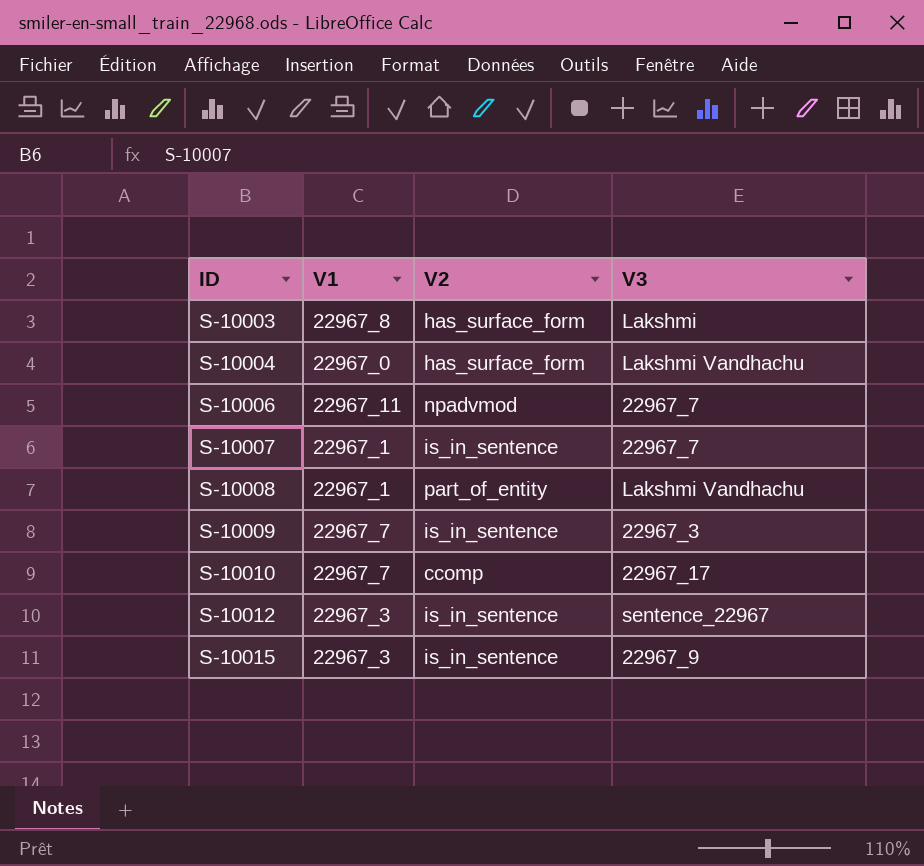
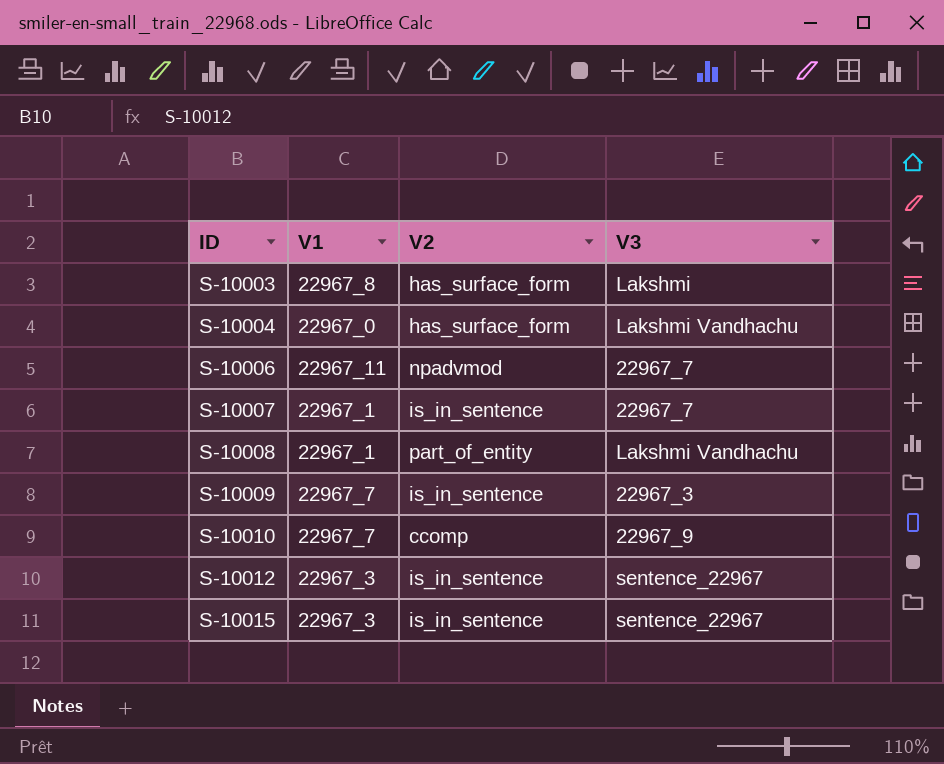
S-10010 | V3: 22967_17 -> 22967_9
S-10015 | V3: 22967_9 -> sentence_22967

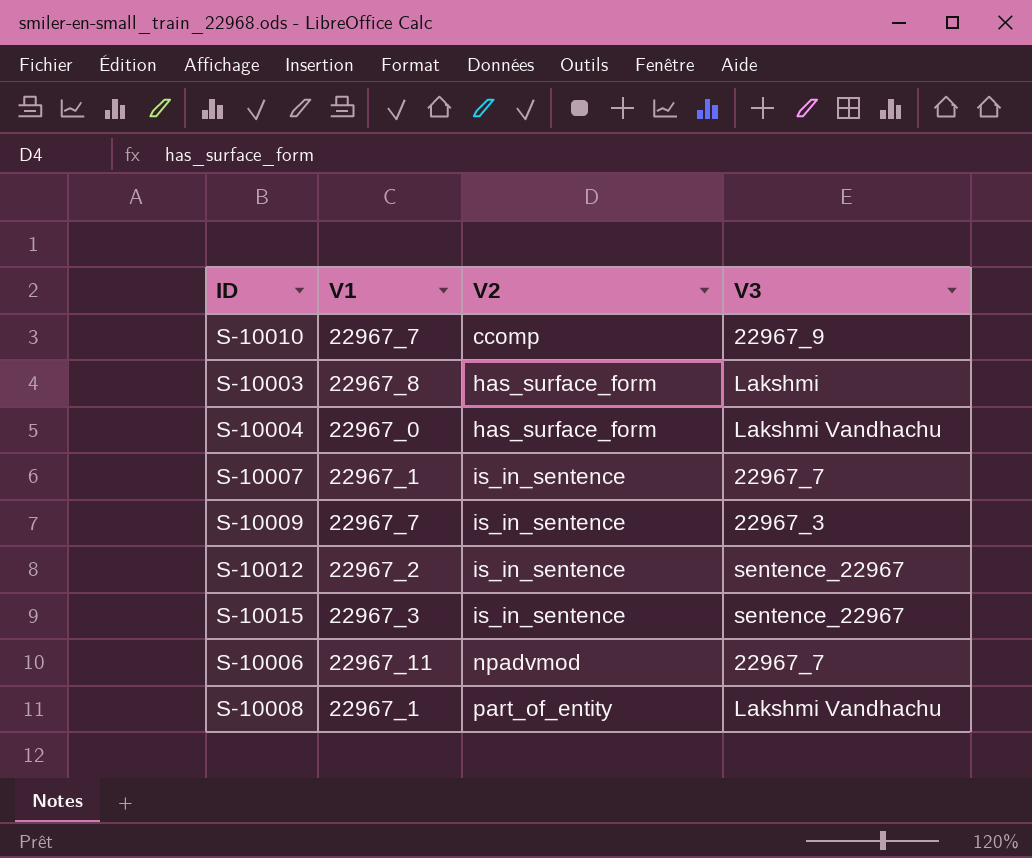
row order: ID ascending -> V2 ascending
S-10012 | V1: 22967_3 -> 22967_2

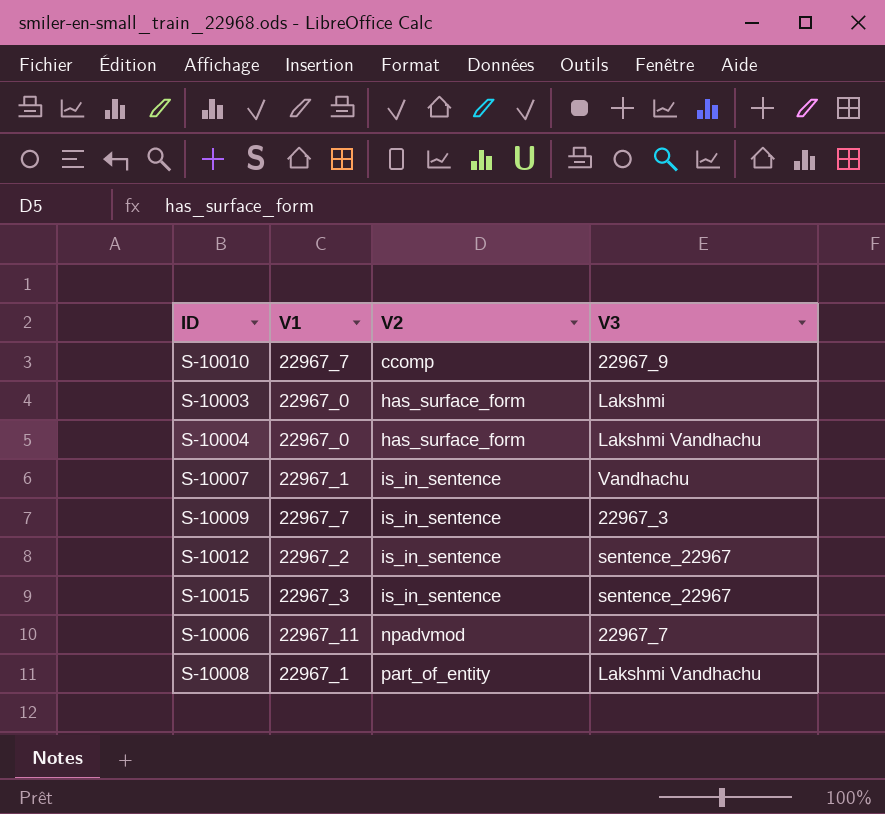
S-10003 | V1: 22967_8 -> 22967_0
S-10007 | V3: 22967_7 -> Vandhachu

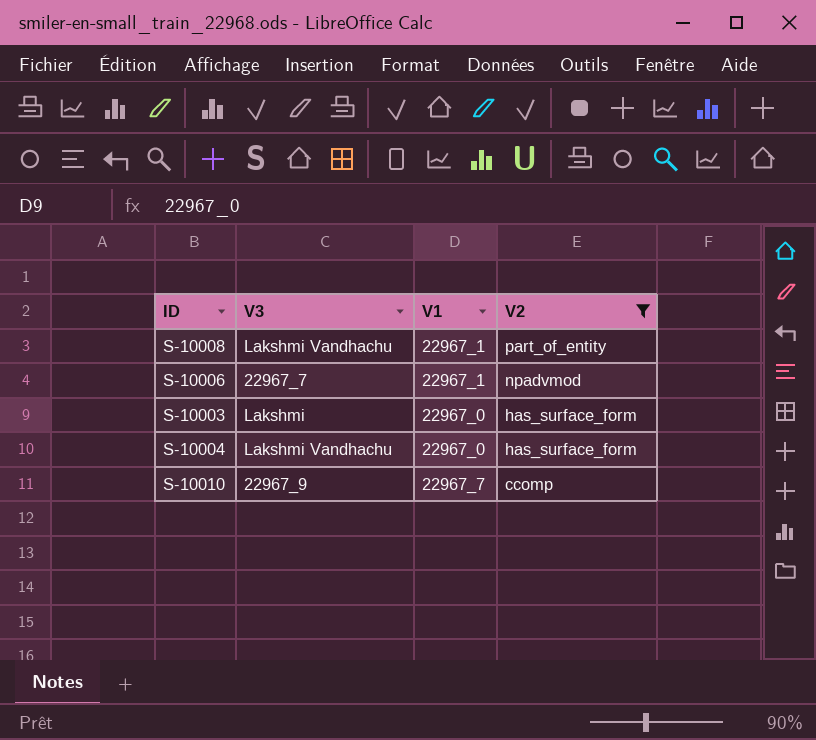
filter: none -> V2 != is_in_sentence
row order: V2 ascending -> V2 descending
column V3 | position: 4 -> 2
S-10006 | V1: 22967_11 -> 22967_1

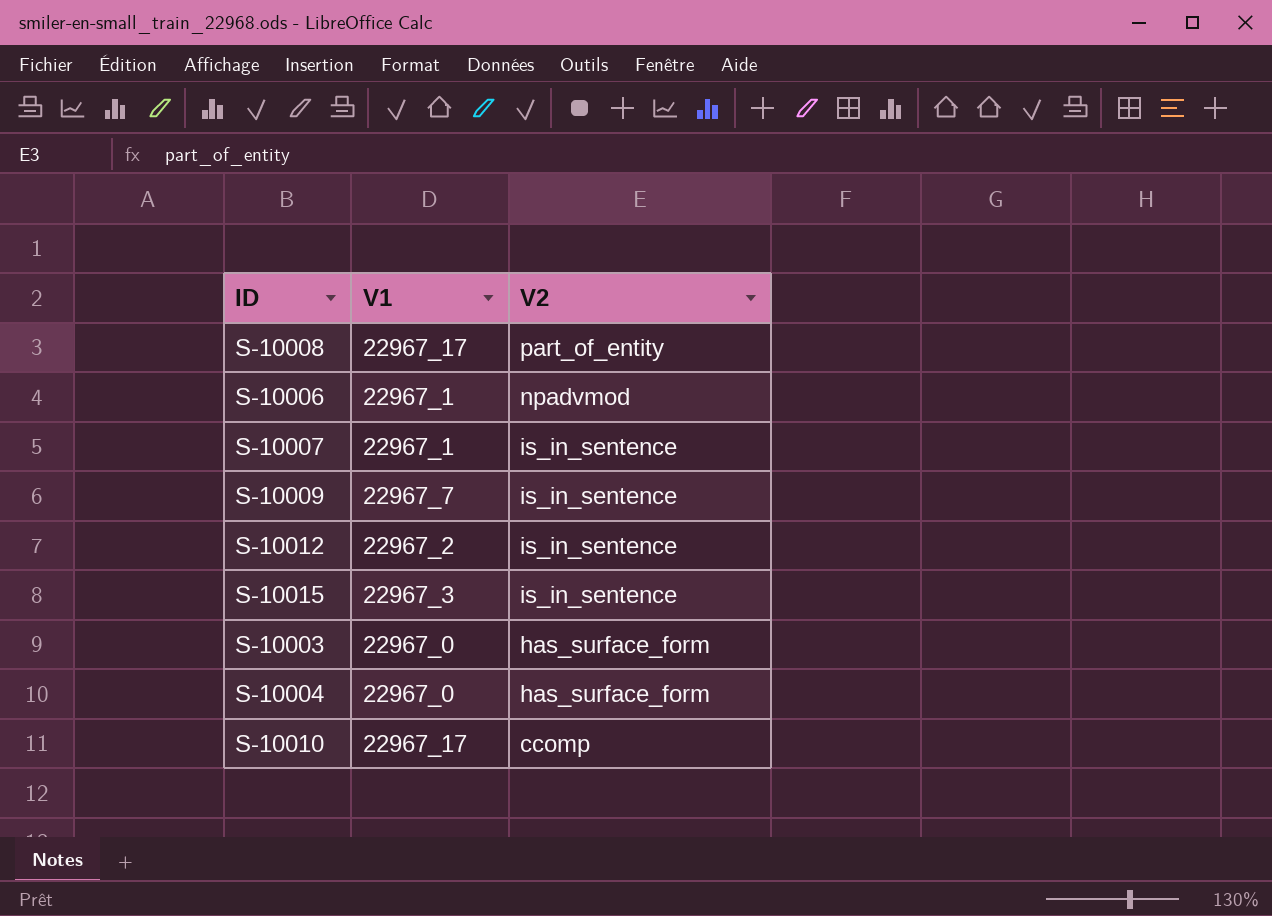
filter: V2 != is_in_sentence -> none
column V3 | position: 2 -> none
S-10008 | V1: 22967_1 -> 22967_17
S-10010 | V1: 22967_7 -> 22967_17

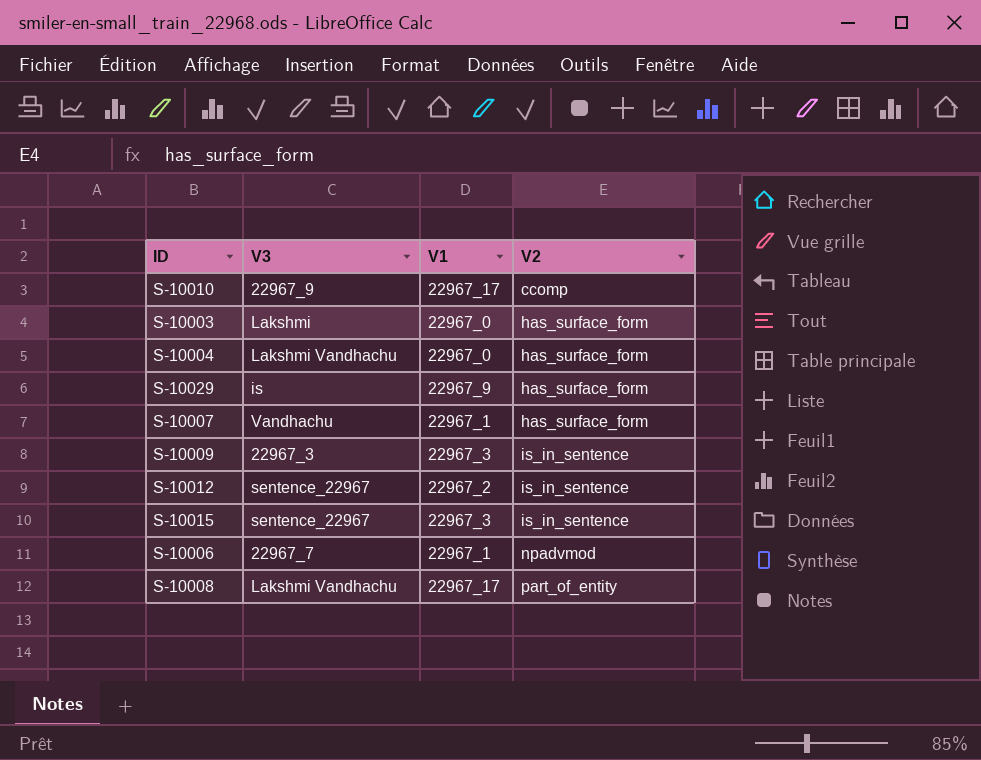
row order: V2 descending -> V2 ascending
column V3 | position: none -> 2
row S-10029: none -> is | 22967_9 | has_surface_form
S-10007 | V2: is_in_sentence -> has_surface_form
S-10009 | V1: 22967_7 -> 22967_3

